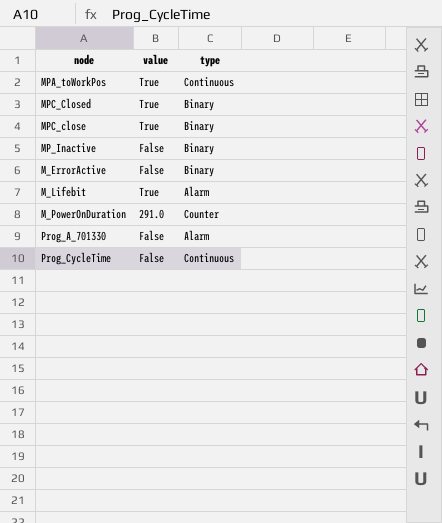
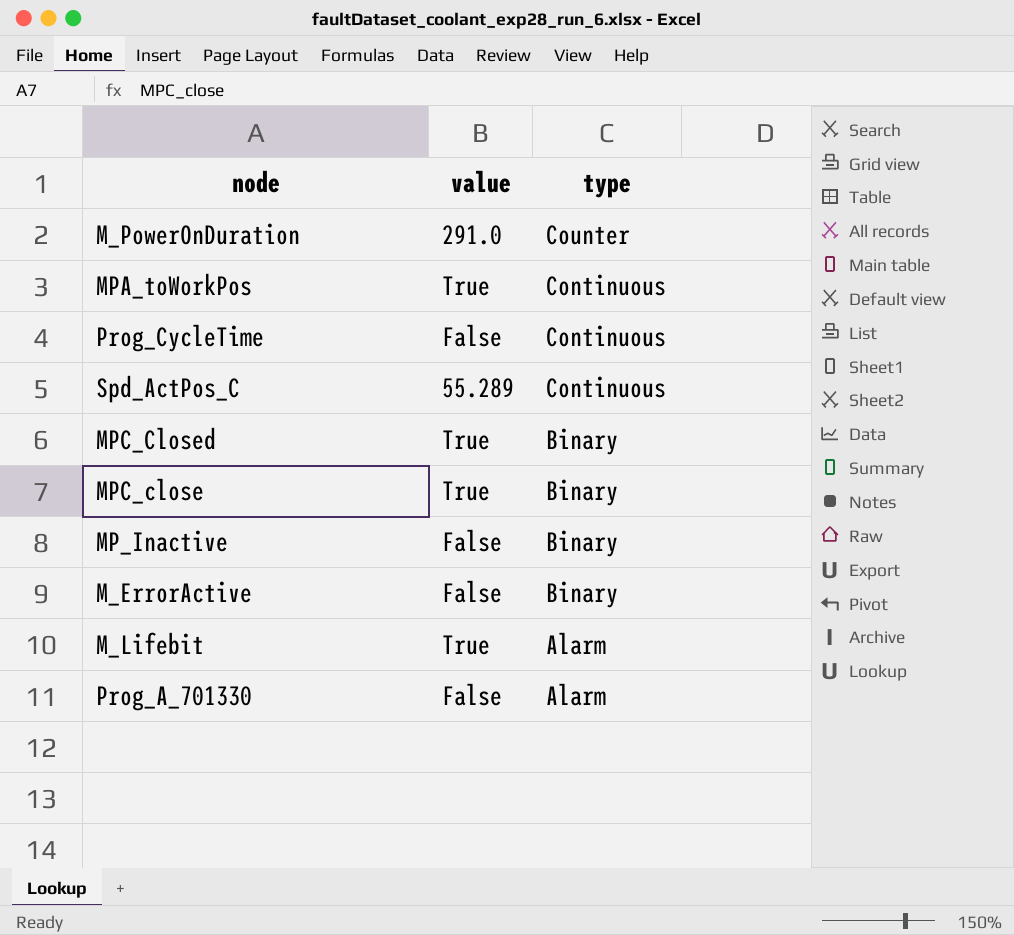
row order: none -> type descending
row Spd_ActPos_C: none -> 55.289 | Continuous

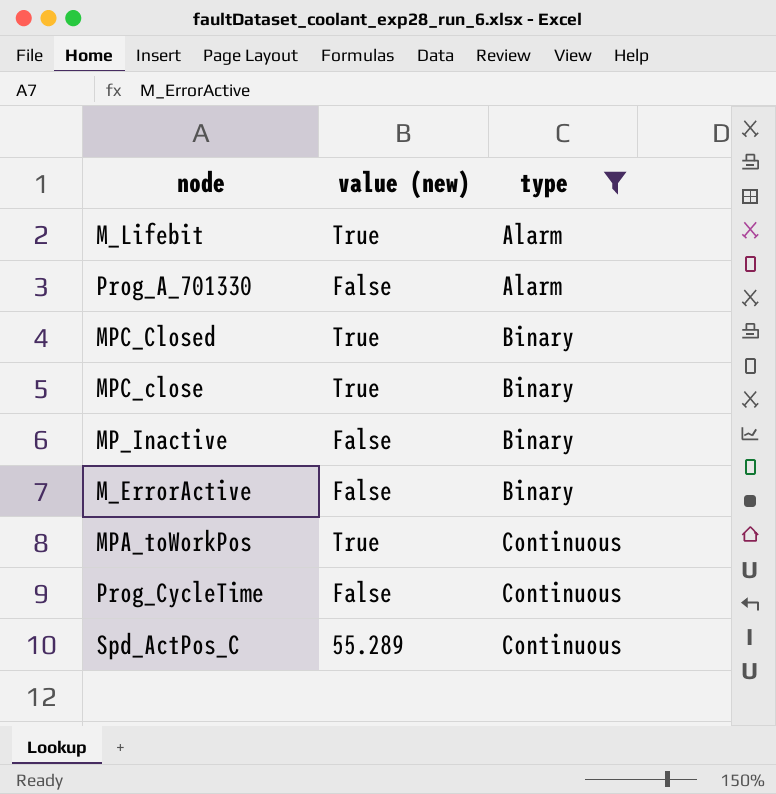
filter: none -> type != Counter
row order: type descending -> type ascending
column name: value -> value (new)

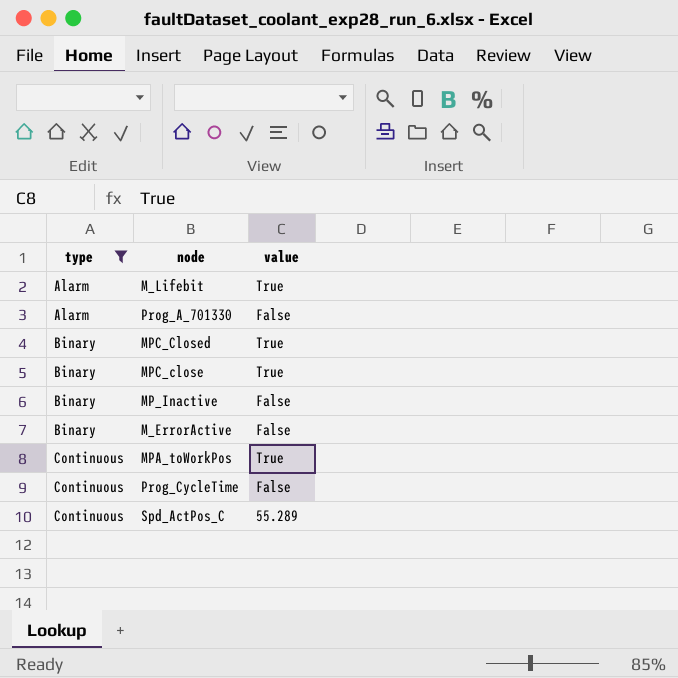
column type | position: 3 -> 1
column name: value (new) -> value

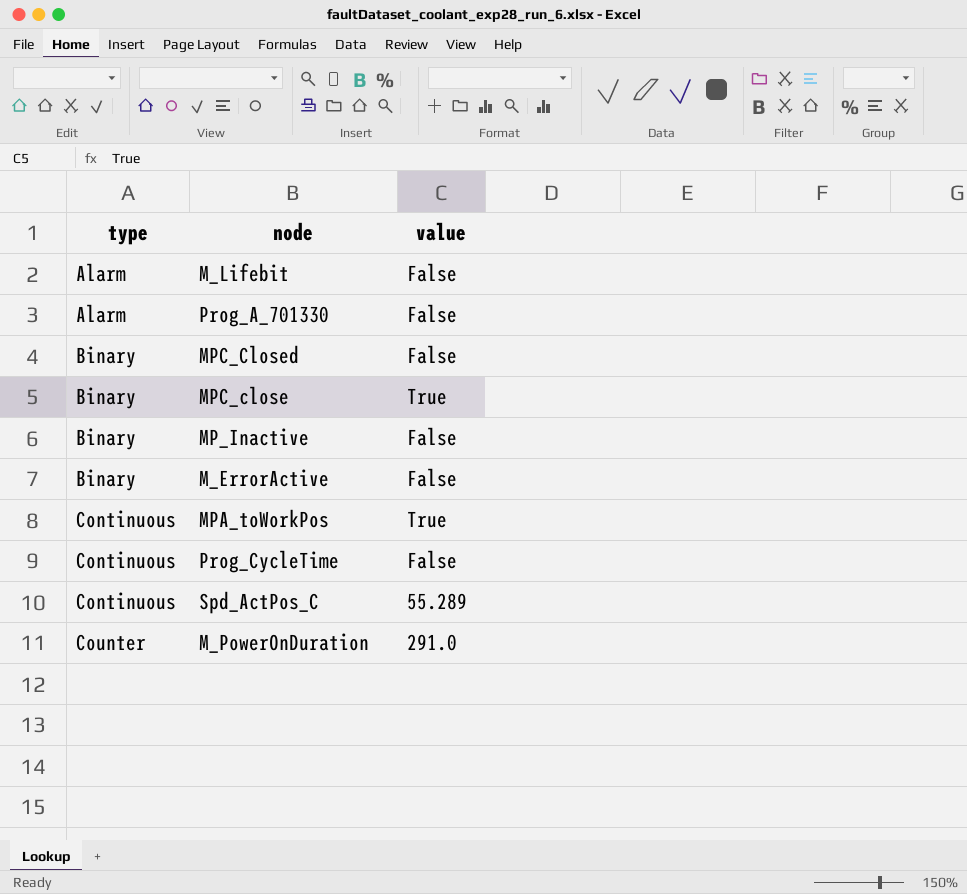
filter: type != Counter -> none
M_Lifebit | value: True -> False
MPC_Closed | value: True -> False

